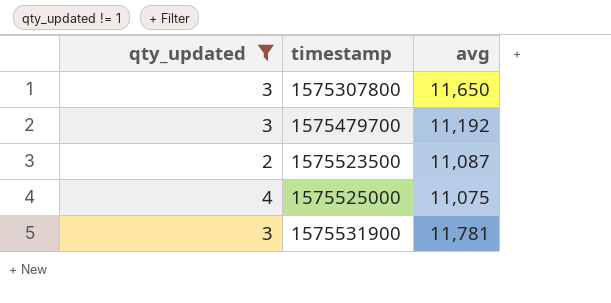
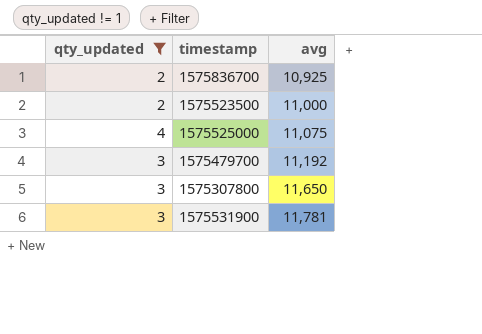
row order: timestamp ascending -> avg ascending
row 1575836700: none -> 2 | 10,925
1575523500 | avg: 11,087 -> 11,000

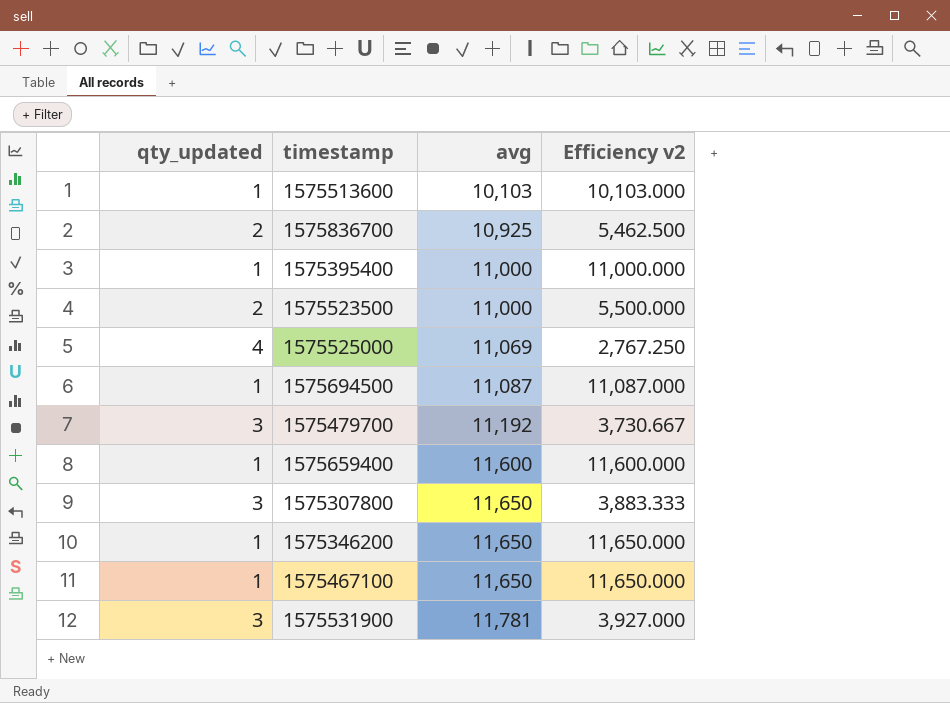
filter: qty_updated != 1 -> none
column Efficiency v2 | formula: none -> [avg] / [qty_updated]
1575525000 | avg: 11,075 -> 11,069

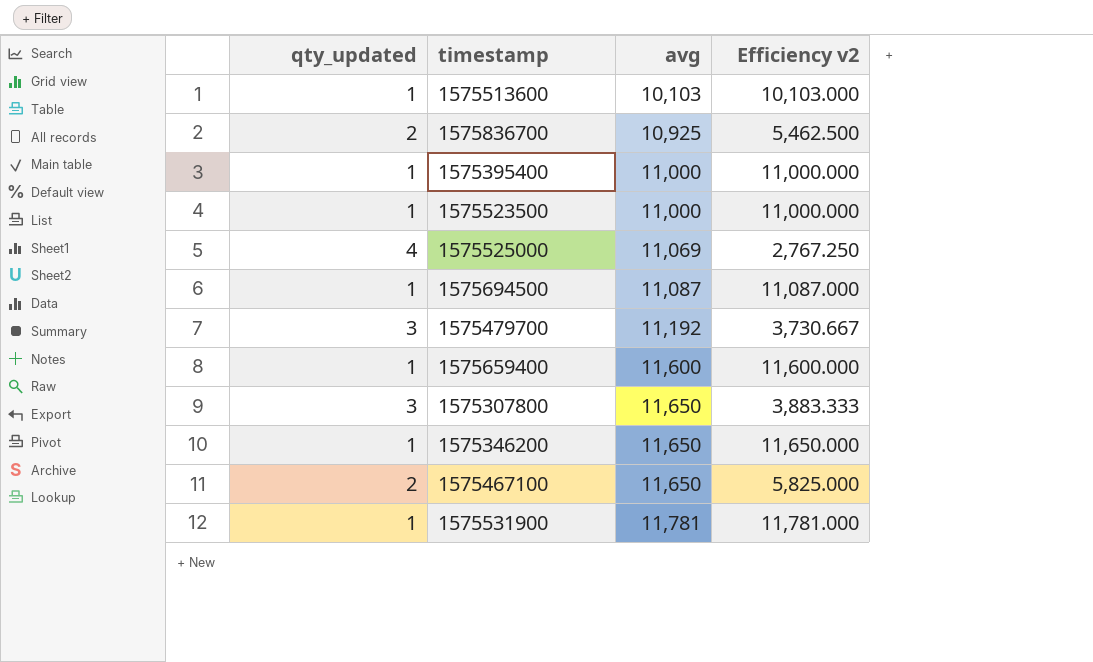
1575523500 | qty_updated: 2 -> 1
1575523500 | Efficiency v2: 5,500.000 -> 11,000.000
1575467100 | qty_updated: 1 -> 2
1575467100 | Efficiency v2: 11,650.000 -> 5,825.000
1575531900 | qty_updated: 3 -> 1
1575531900 | Efficiency v2: 3,927.000 -> 11,781.000

